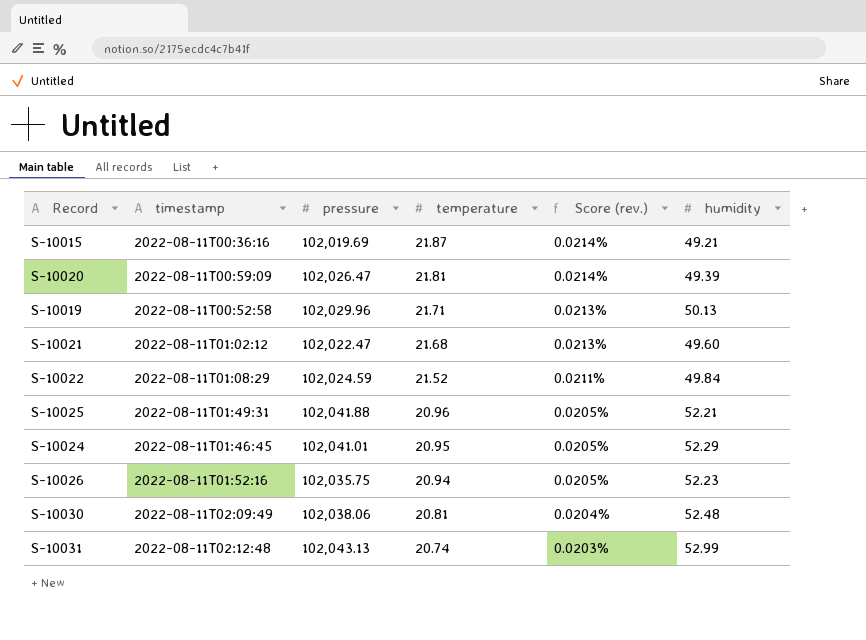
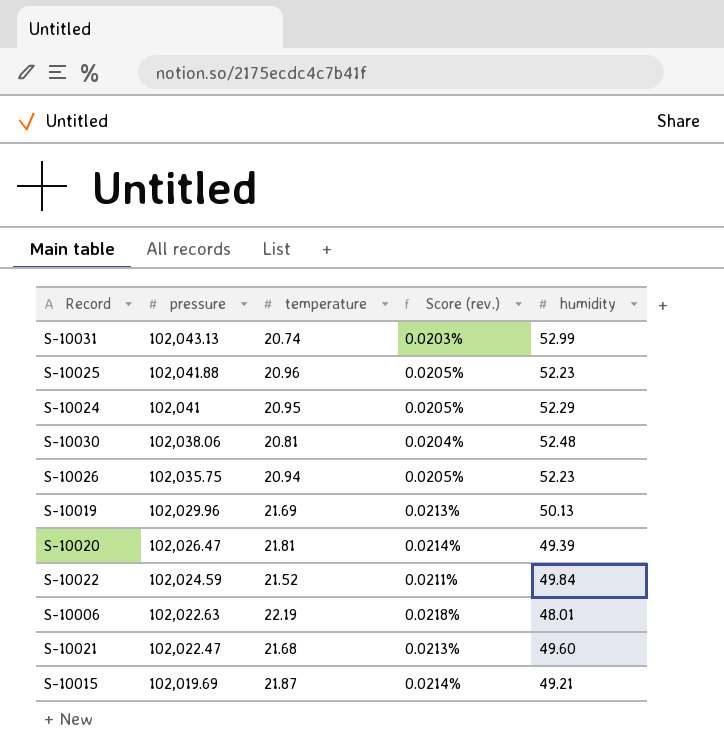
row order: temperature descending -> pressure descending
column timestamp | position: 2 -> none
S-10025 | humidity: 52.21 -> 52.23
S-10024 | pressure: 102,041.01 -> 102,041
S-10019 | temperature: 21.71 -> 21.69
row S-10006: none -> 102,022.63 | 22.19 | 0.0218% | 48.01

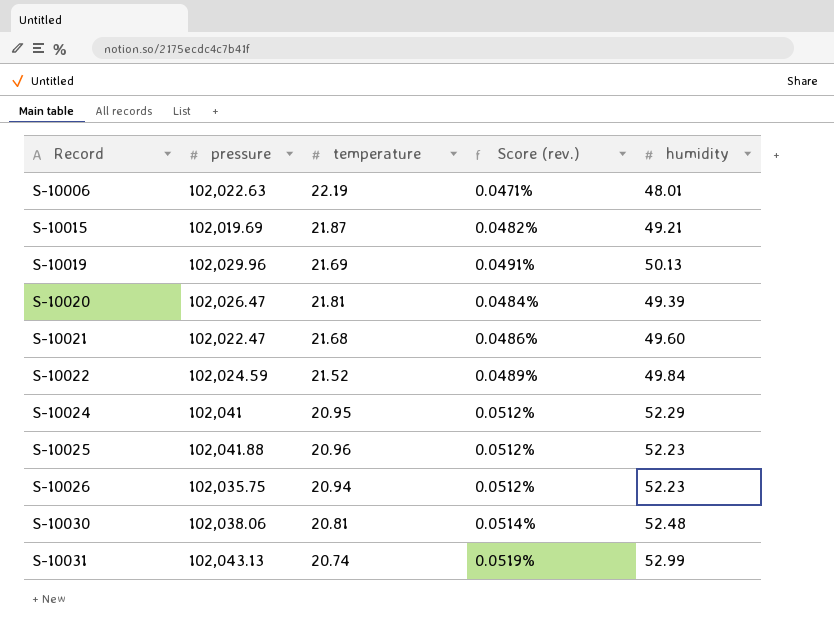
row order: pressure descending -> Record ascending
column Score (rev.) | formula: [temperature] / [pressure] -> [humidity] / [pressure]

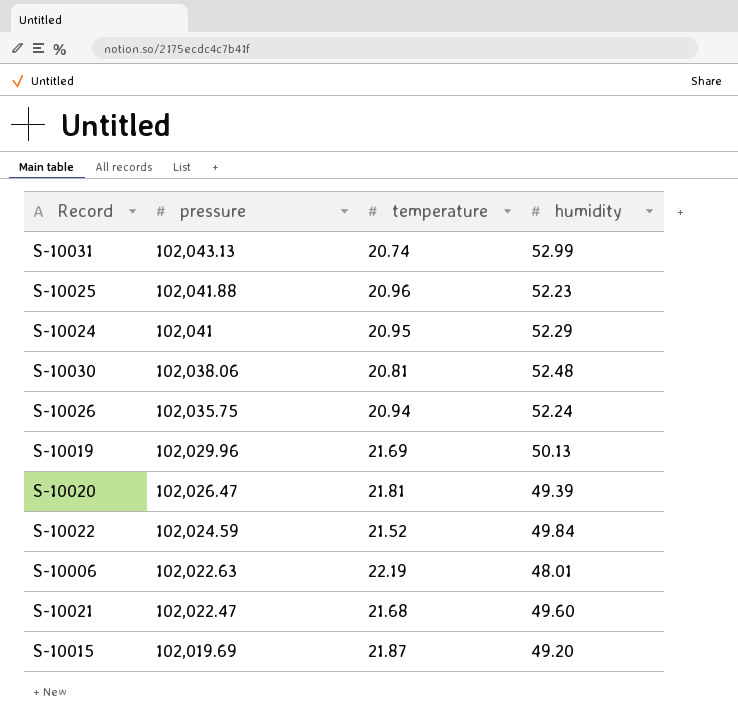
row order: Record ascending -> pressure descending
column Score (rev.) | formula: [humidity] / [pressure] -> none
S-10026 | humidity: 52.23 -> 52.24
S-10015 | humidity: 49.21 -> 49.20

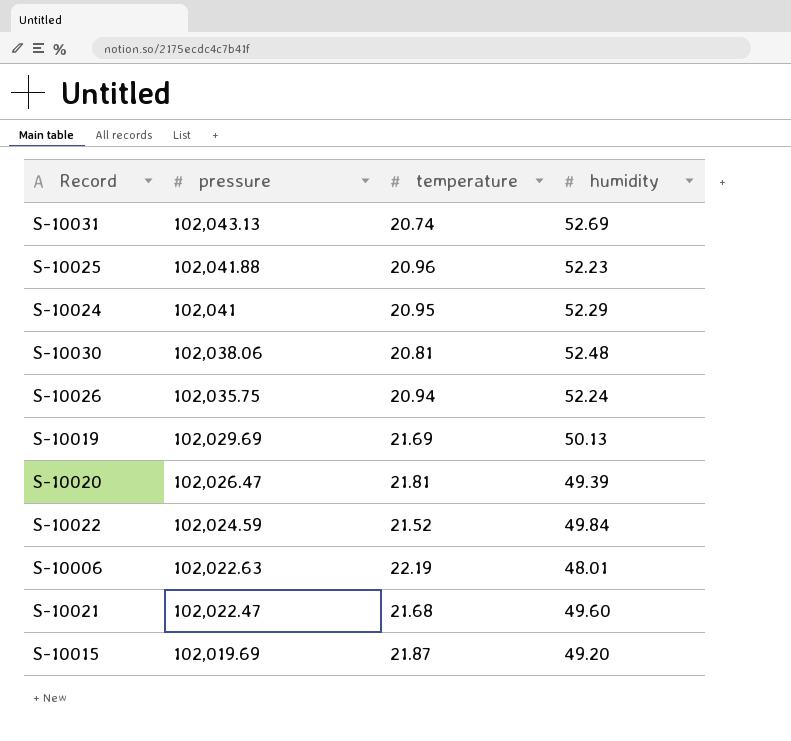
S-10031 | humidity: 52.99 -> 52.69
S-10019 | pressure: 102,029.96 -> 102,029.69

